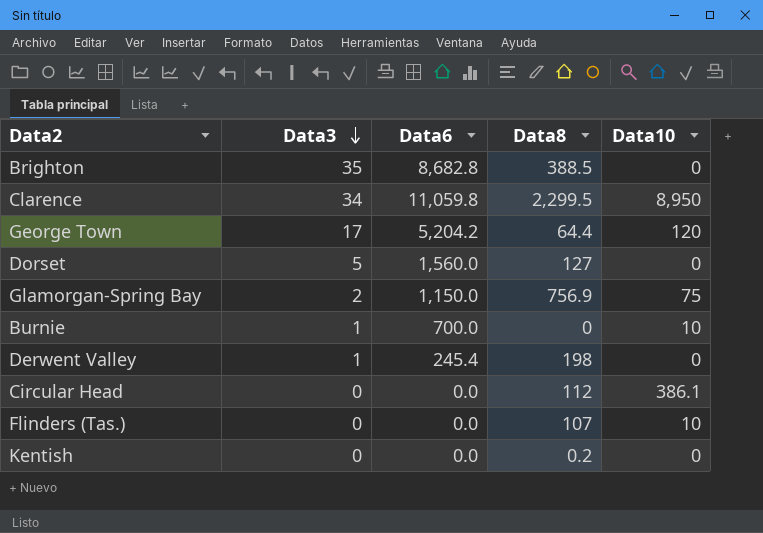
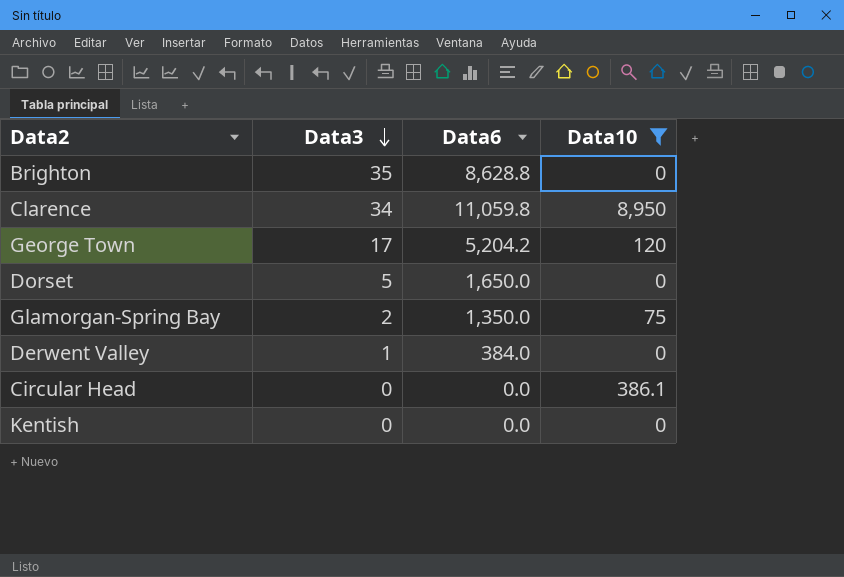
filter: none -> Data10 != 10
column Data8 | position: 4 -> none
Brighton | Data6: 8,682.8 -> 8,628.8
Dorset | Data6: 1,560.0 -> 1,650.0
Glamorgan-Spring Bay | Data6: 1,150.0 -> 1,350.0
Derwent Valley | Data6: 245.4 -> 384.0

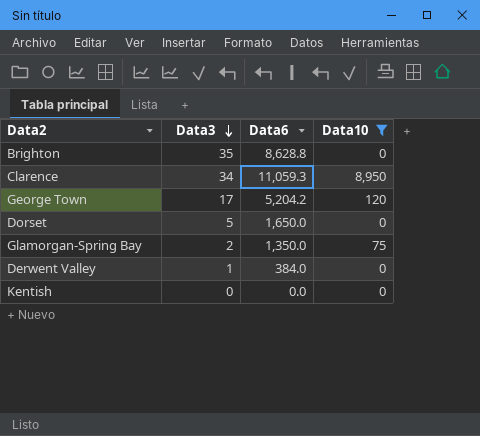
row Circular Head: 0 | 0.0 | 386.1 -> none
Clarence | Data6: 11,059.8 -> 11,059.3

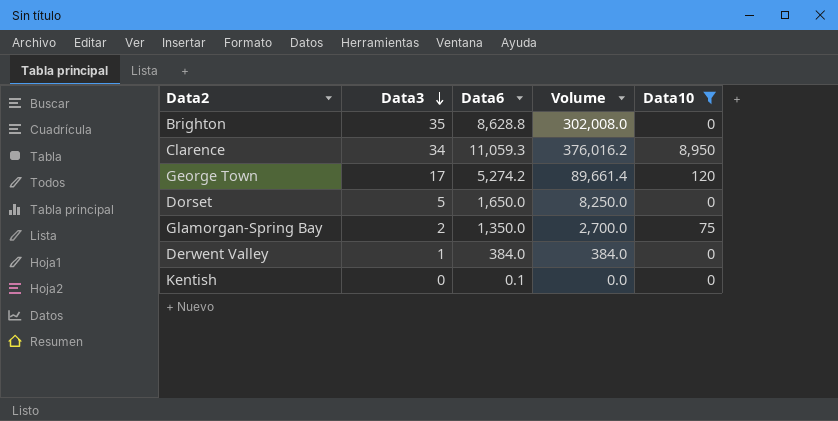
column Volume | formula: none -> [Data3] * [Data6]
George Town | Data6: 5,204.2 -> 5,274.2
Kentish | Data6: 0.0 -> 0.1

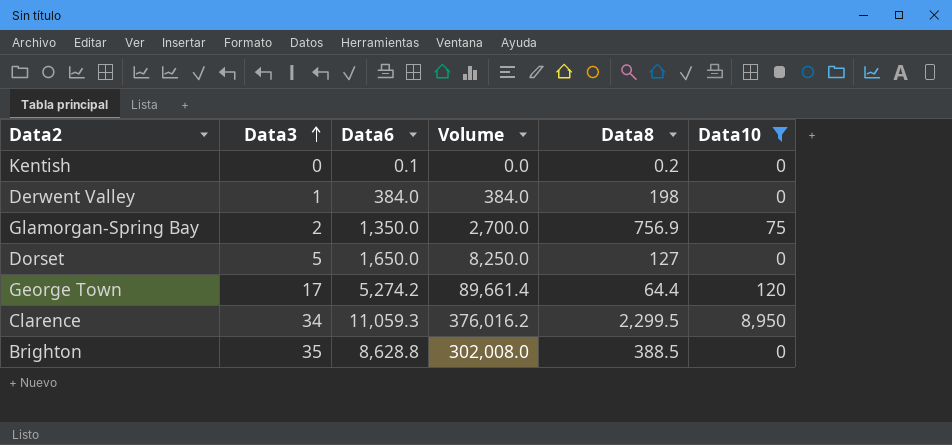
row order: Data3 descending -> Data3 ascending
column Data8 | position: none -> 5

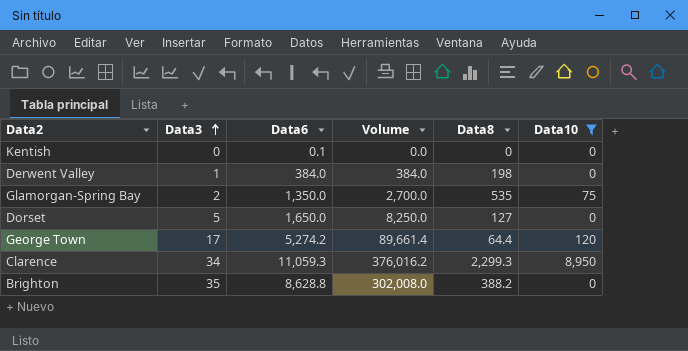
Kentish | Data8: 0.2 -> 0
Glamorgan-Spring Bay | Data8: 756.9 -> 535
Clarence | Data8: 2,299.5 -> 2,299.3
Brighton | Data8: 388.5 -> 388.2

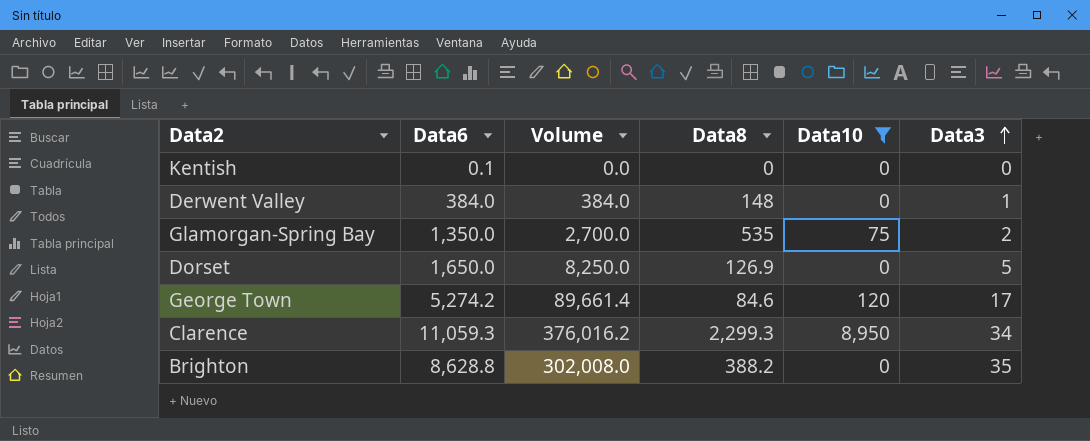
column Data3 | position: 2 -> 6
Derwent Valley | Data8: 198 -> 148
Dorset | Data8: 127 -> 126.9
George Town | Data8: 64.4 -> 84.6

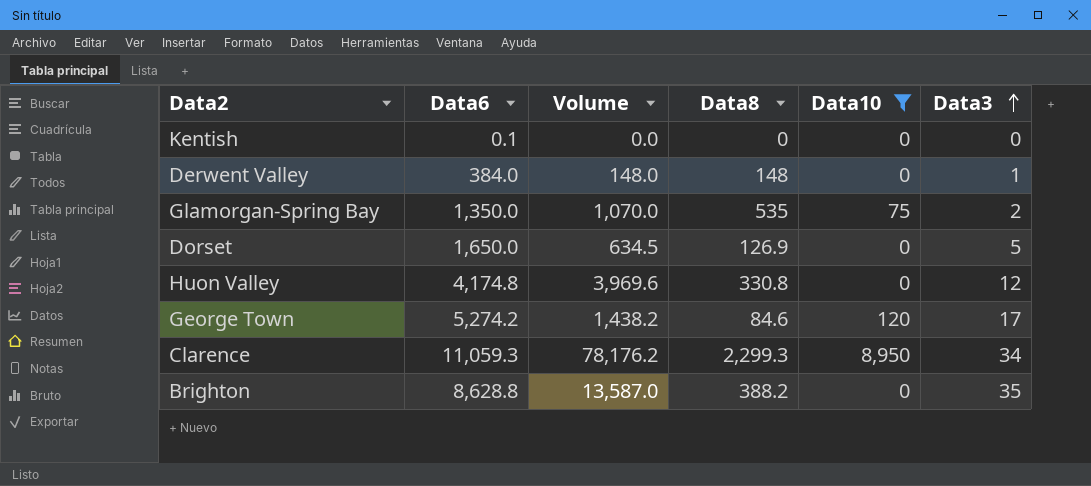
column Volume | formula: [Data6] * [Data3] -> [Data8] * [Data3]
row Huon Valley: none -> 4,174.8 | 3,969.6 | 330.8 | 0 | 12

